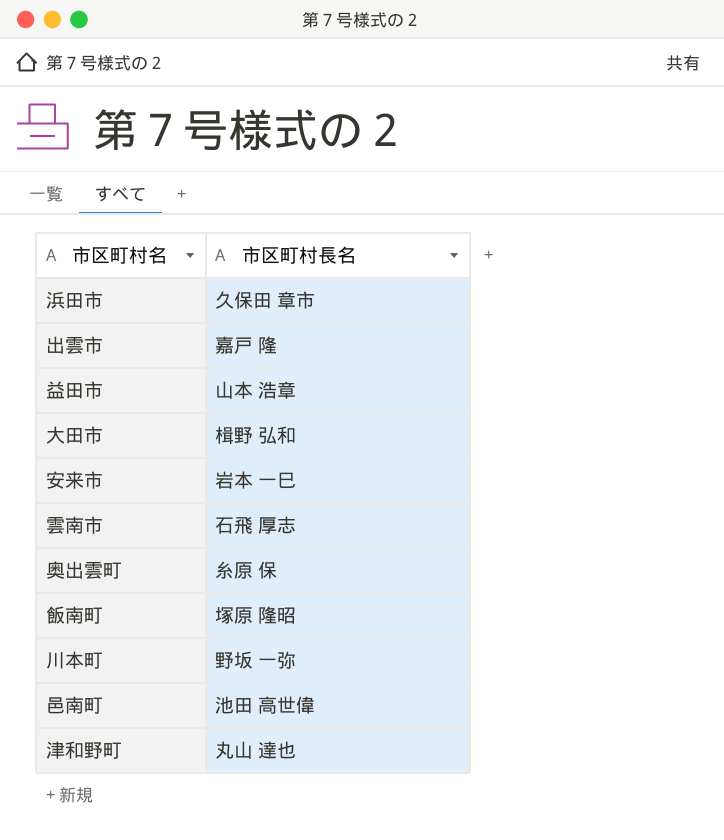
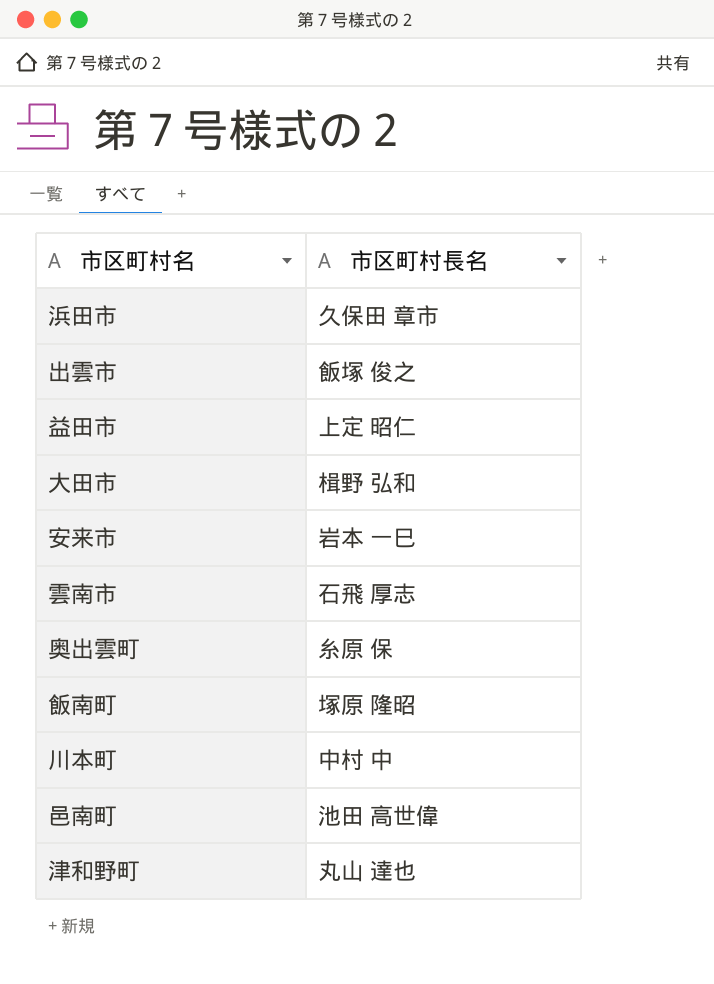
出雲市 | 市区町村長名: 嘉戸 隆 -> 飯塚 俊之
益田市 | 市区町村長名: 山本 浩章 -> 上定 昭仁
川本町 | 市区町村長名: 野坂 一弥 -> 中村 中

